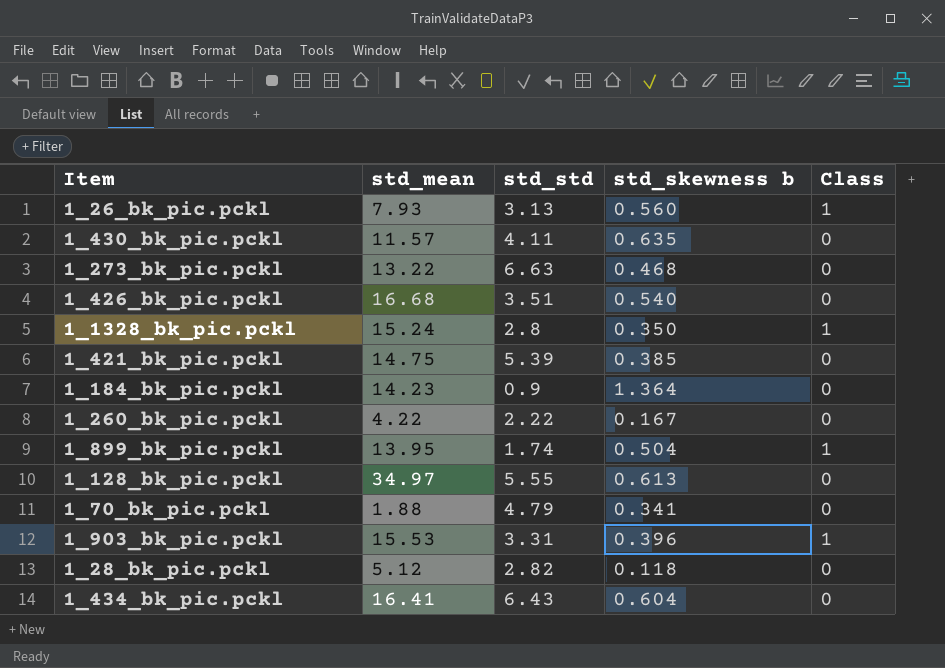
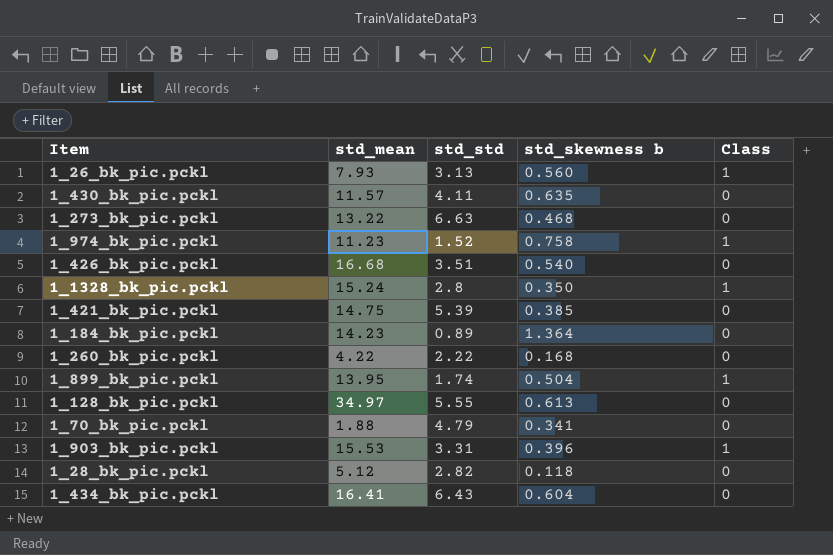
row 1_974_bk_pic.pckl: none -> 11.23 | 1.52 | 0.758 | 1
1_184_bk_pic.pckl | std_std: 0.9 -> 0.89
1_260_bk_pic.pckl | std_skewness b: 0.167 -> 0.168

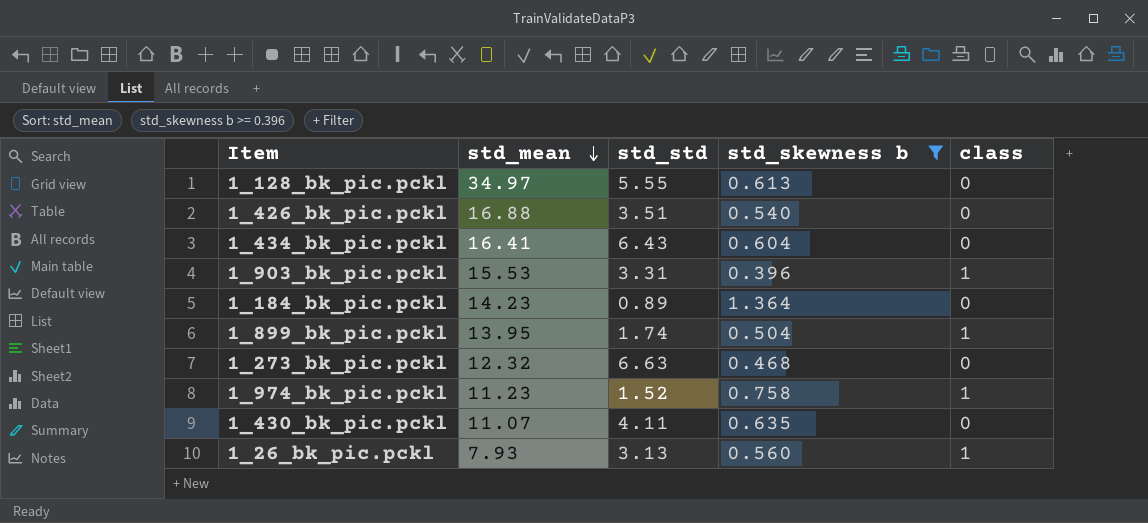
filter: none -> std_skewness b >= 0.396
row order: none -> std_mean descending
column name: Class -> class
1_426_bk_pic.pckl | std_mean: 16.68 -> 16.88
1_273_bk_pic.pckl | std_mean: 13.22 -> 12.32
1_430_bk_pic.pckl | std_mean: 11.57 -> 11.07

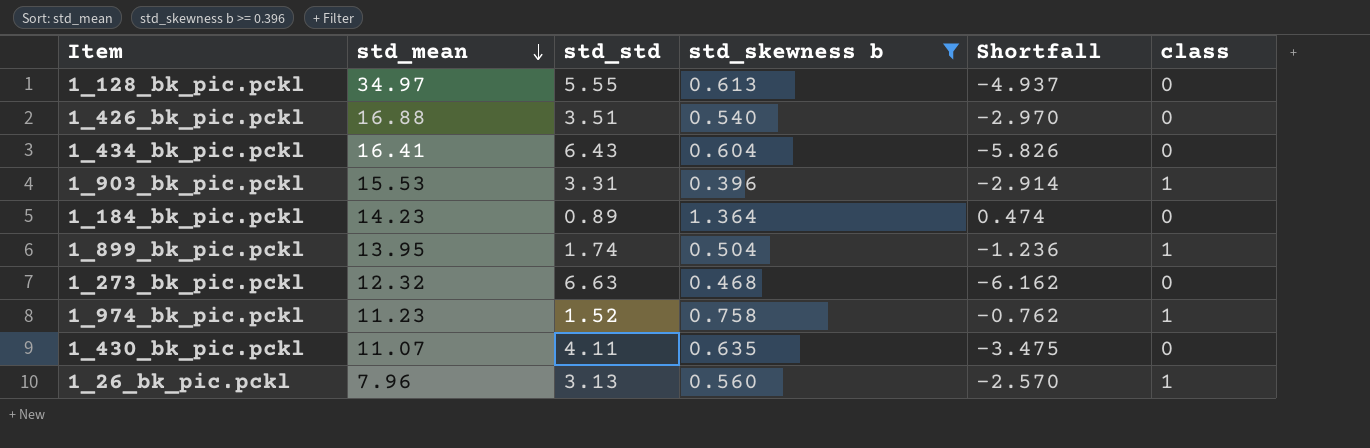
column Shortfall | formula: none -> [std_skewness b] - [std_std]
1_26_bk_pic.pckl | std_mean: 7.93 -> 7.96

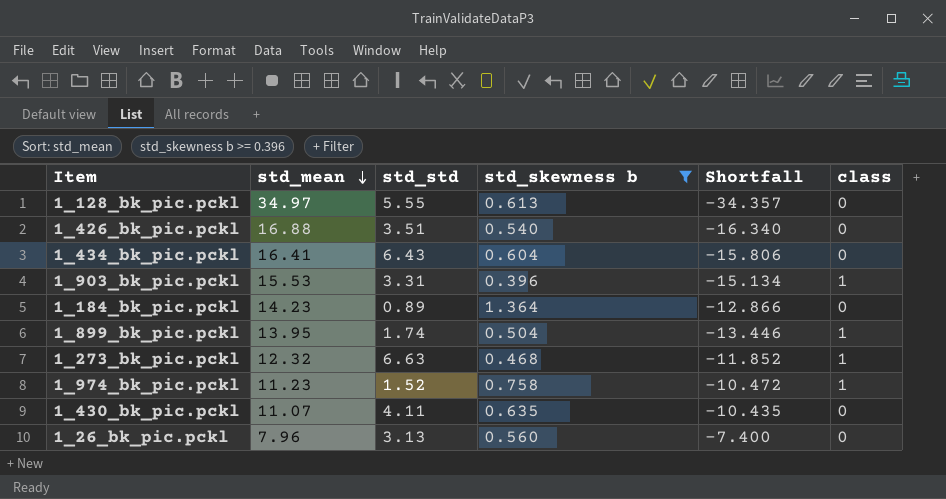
column Shortfall | formula: [std_skewness b] - [std_std] -> [std_skewness b] - [std_mean]
1_273_bk_pic.pckl | class: 0 -> 1
1_26_bk_pic.pckl | class: 1 -> 0

